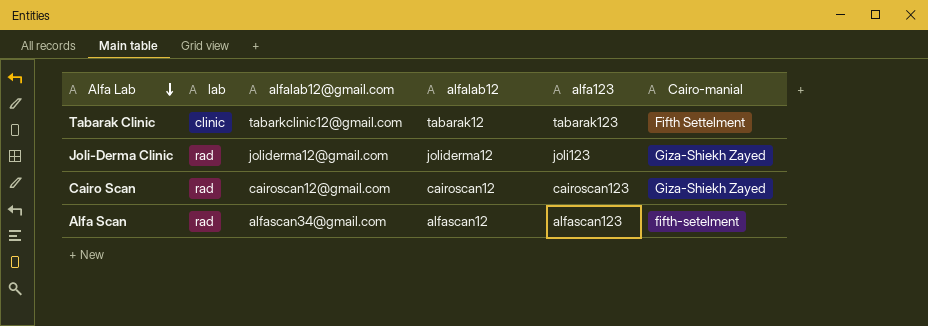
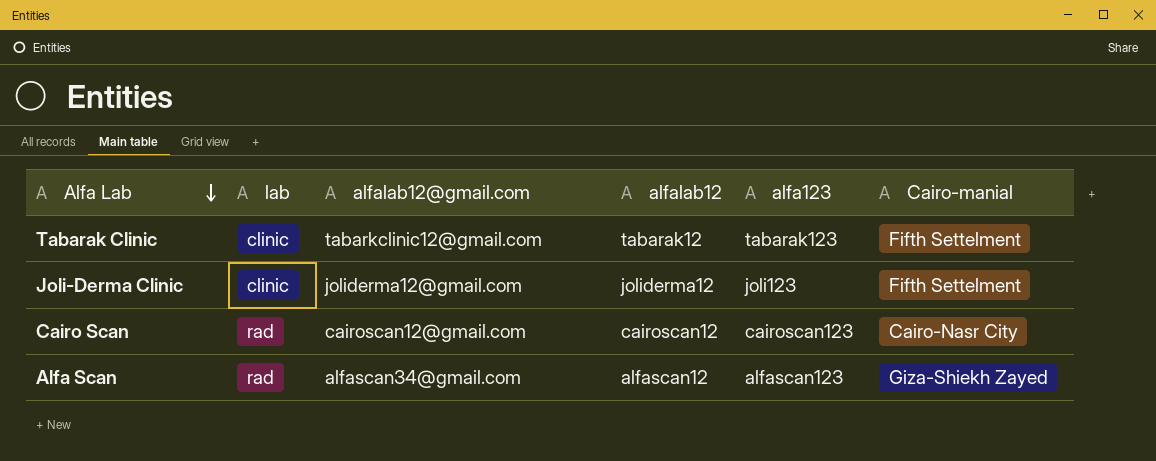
Joli-Derma Clinic | lab: rad -> clinic
Joli-Derma Clinic | Cairo-manial: Giza-Shiekh Zayed -> Fifth Settelment
Cairo Scan | Cairo-manial: Giza-Shiekh Zayed -> Cairo-Nasr City
Alfa Scan | Cairo-manial: fifth-setelment -> Giza-Shiekh Zayed

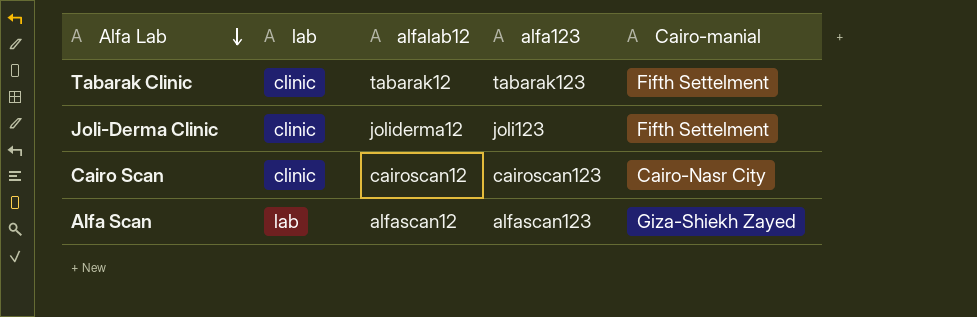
column alfalab12@gmail.com | position: 3 -> none
Cairo Scan | lab: rad -> clinic
Alfa Scan | lab: rad -> lab

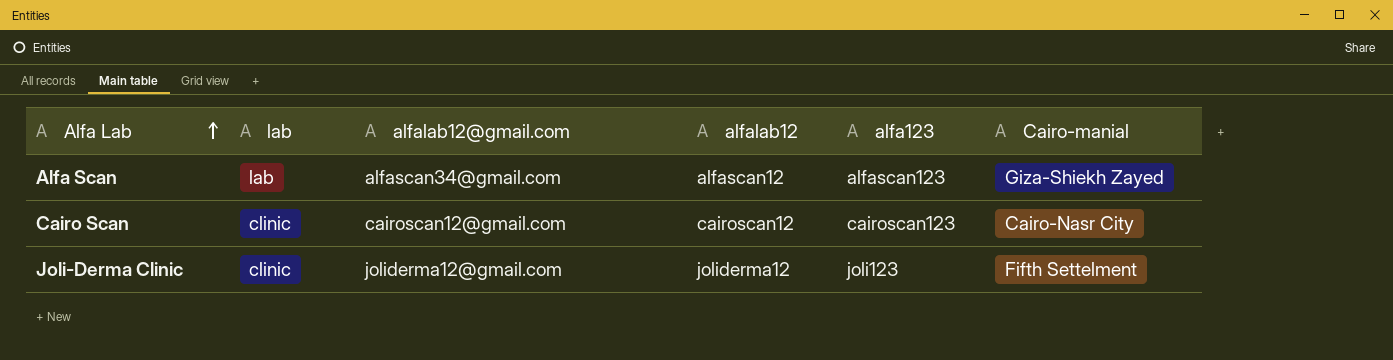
row order: Alfa Lab descending -> Alfa Lab ascending
column alfalab12@gmail.com | position: none -> 3
row Tabarak Clinic: clinic | tabarak12 | tabarak123 | Fifth Settelment -> none

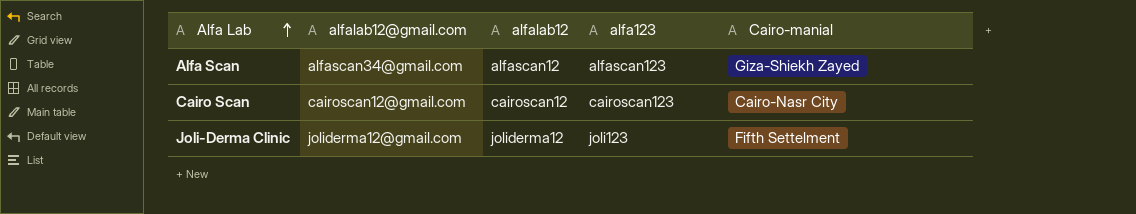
column lab | position: 2 -> none

